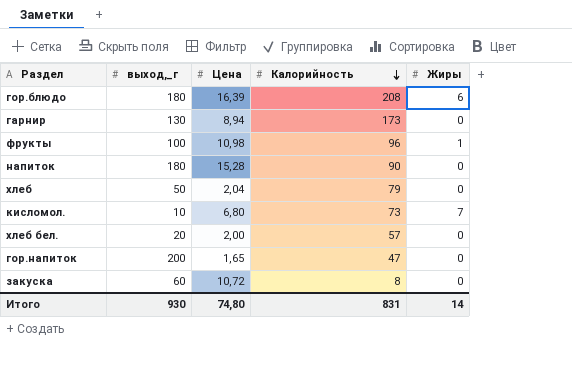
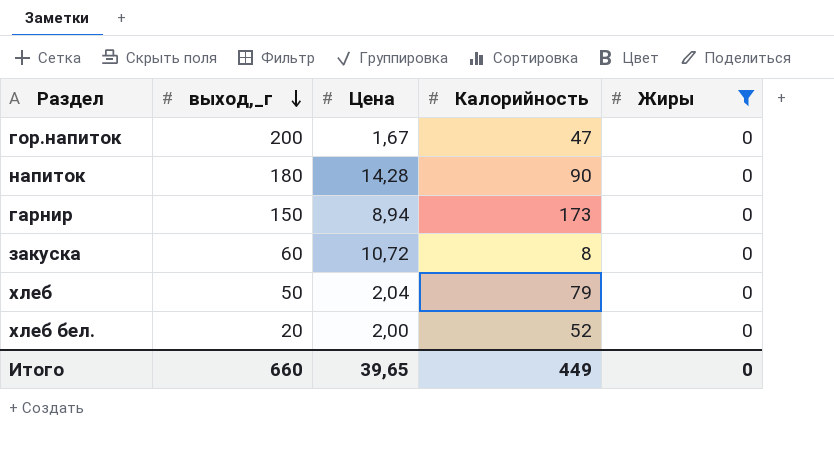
filter: none -> Жиры = 0
row order: Калорийность descending -> выход,_г descending
гор.напиток | Цена: 1,65 -> 1,67
напиток | Цена: 15,28 -> 14,28
гарнир | выход,_г: 130 -> 150
хлеб бел. | Калорийность: 57 -> 52
Итого | выход,_г: 930 -> 660
Итого | Цена: 74,80 -> 39,65
Итого | Калорийность: 831 -> 449
Итого | Жиры: 14 -> 0

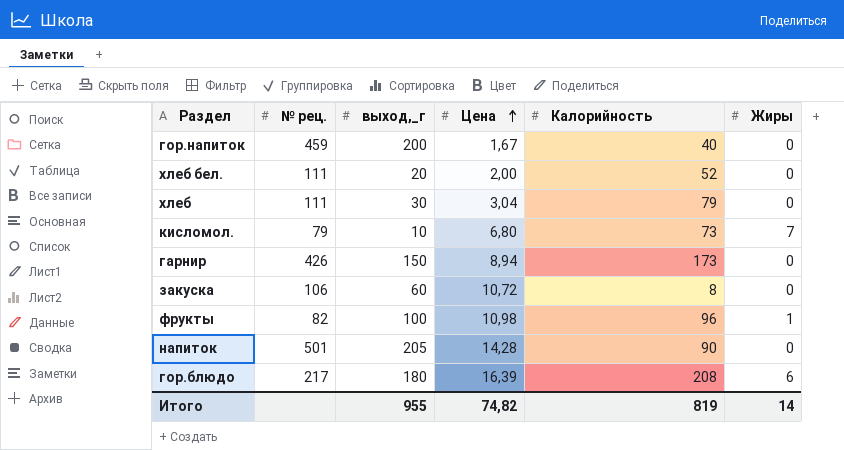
filter: Жиры = 0 -> none
row order: выход,_г descending -> Цена ascending
column № рец. | position: none -> 2
гор.напиток | Калорийность: 47 -> 40
хлеб | выход,_г: 50 -> 30
хлеб | Цена: 2,04 -> 3,04
напиток | выход,_г: 180 -> 205
Итого | выход,_г: 660 -> 955
Итого | Цена: 39,65 -> 74,82
Итого | Калорийность: 449 -> 819
Итого | Жиры: 0 -> 14

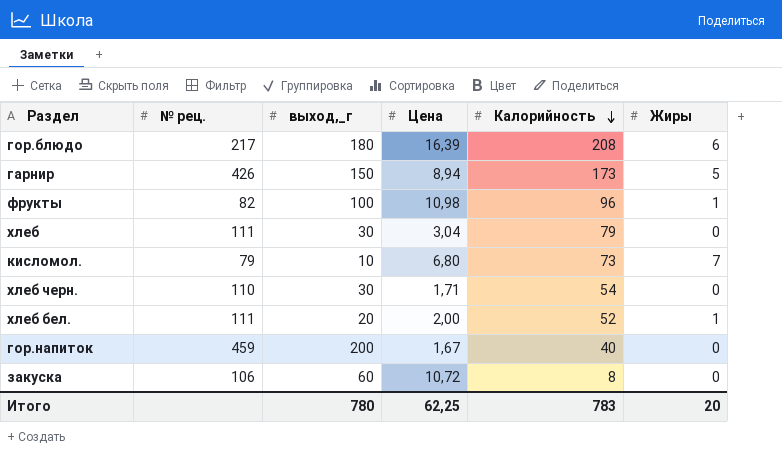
row order: Цена ascending -> Калорийность descending
row напиток: 501 | 205 | 14,28 | 90 | 0 -> none
гарнир | Жиры: 0 -> 5
row хлеб черн.: none -> 110 | 30 | 1,71 | 54 | 0
хлеб бел. | Жиры: 0 -> 1
Итого | выход,_г: 955 -> 780
Итого | Цена: 74,82 -> 62,25
Итого | Калорийность: 819 -> 783
Итого | Жиры: 14 -> 20

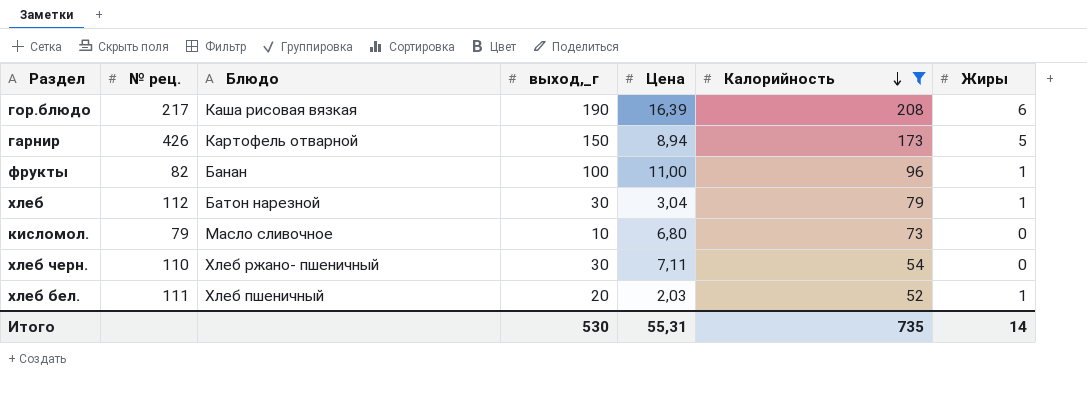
filter: none -> Калорийность >= 52
column Блюдо | position: none -> 3
гор.блюдо | выход,_г: 180 -> 190
фрукты | Цена: 10,98 -> 11,00
хлеб | № рец.: 111 -> 112
хлеб | Жиры: 0 -> 1
кисломол. | Жиры: 7 -> 0
хлеб черн. | Цена: 1,71 -> 7,11
хлеб бел. | Цена: 2,00 -> 2,03
Итого | выход,_г: 780 -> 530
Итого | Цена: 62,25 -> 55,31
Итого | Калорийность: 783 -> 735
Итого | Жиры: 20 -> 14

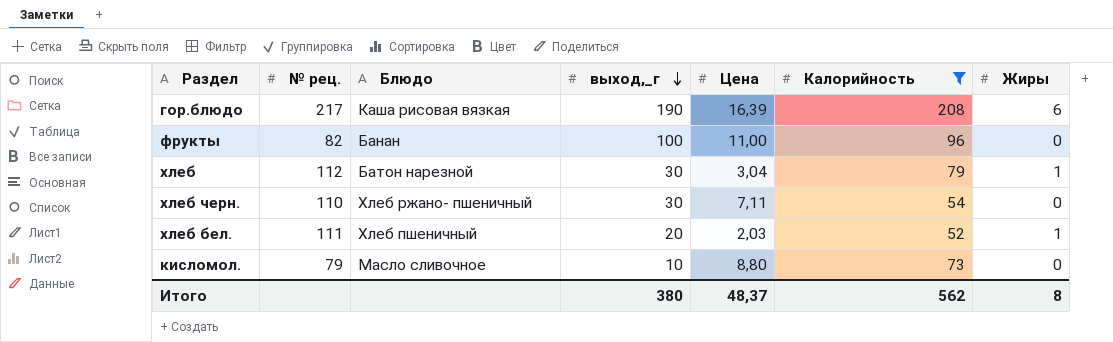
row order: Калорийность descending -> выход,_г descending
row гарнир: 426 | Картофель отварной | 150 | 8,94 | 173 | 5 -> none
фрукты | Жиры: 1 -> 0
кисломол. | Цена: 6,80 -> 8,80
Итого | выход,_г: 530 -> 380
Итого | Цена: 55,31 -> 48,37
Итого | Калорийность: 735 -> 562
Итого | Жиры: 14 -> 8

